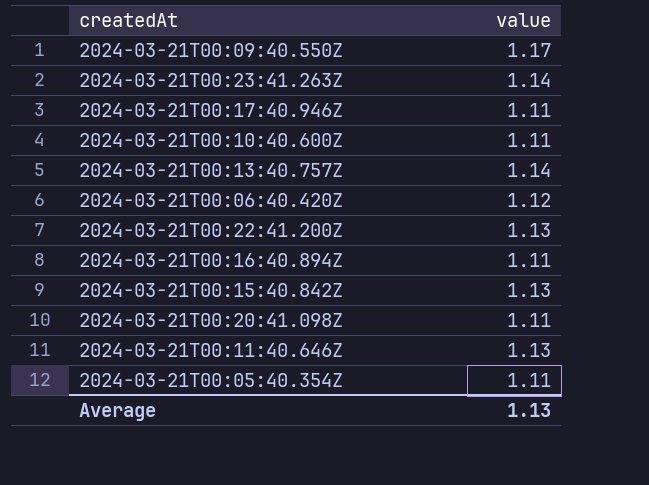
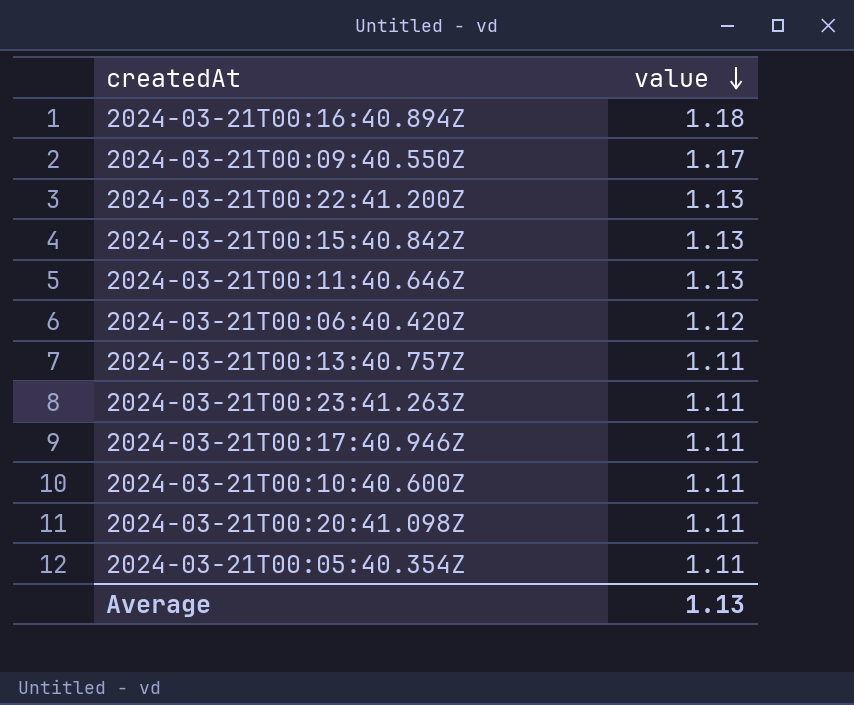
row order: none -> value descending
2024-03-21T00:16:40.894Z | value: 1.11 -> 1.18
2024-03-21T00:13:40.757Z | value: 1.14 -> 1.11
2024-03-21T00:23:41.263Z | value: 1.14 -> 1.11

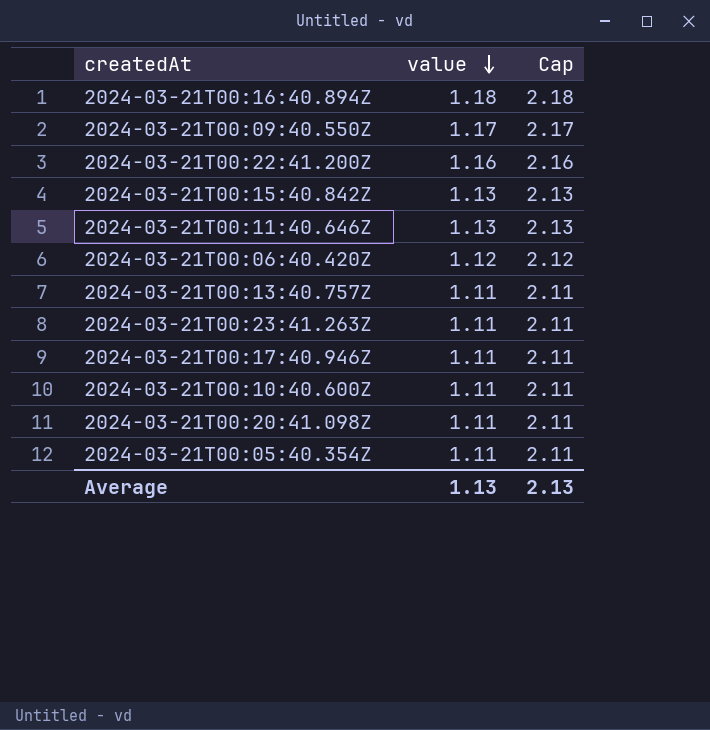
column Cap | formula: none -> [value] + 1
2024-03-21T00:22:41.200Z | value: 1.13 -> 1.16

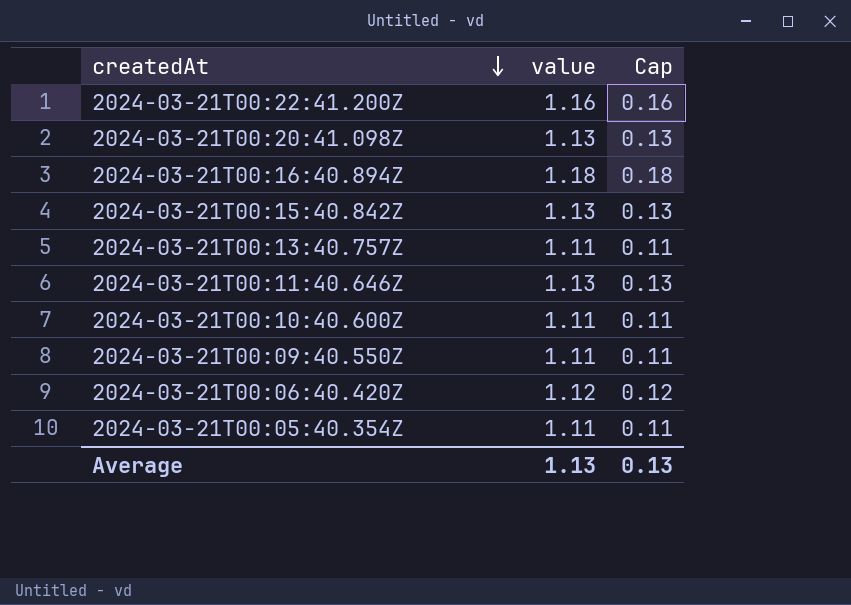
row order: value descending -> createdAt descending
column Cap | formula: [value] + 1 -> [value] - 1
row 2024-03-21T00:23:41.263Z: 1.11 | 2.11 -> none
row 2024-03-21T00:17:40.946Z: 1.11 | 2.11 -> none
2024-03-21T00:20:41.098Z | value: 1.11 -> 1.13
2024-03-21T00:09:40.550Z | value: 1.17 -> 1.11
Average | Cap: 2.13 -> 0.13

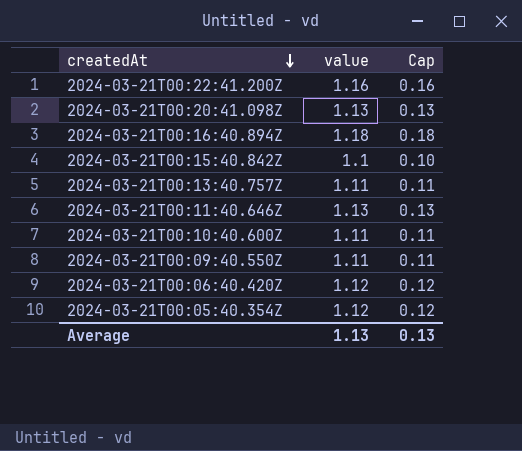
2024-03-21T00:15:40.842Z | value: 1.13 -> 1.1
2024-03-21T00:15:40.842Z | Cap: 0.13 -> 0.10
2024-03-21T00:05:40.354Z | value: 1.11 -> 1.12
2024-03-21T00:05:40.354Z | Cap: 0.11 -> 0.12

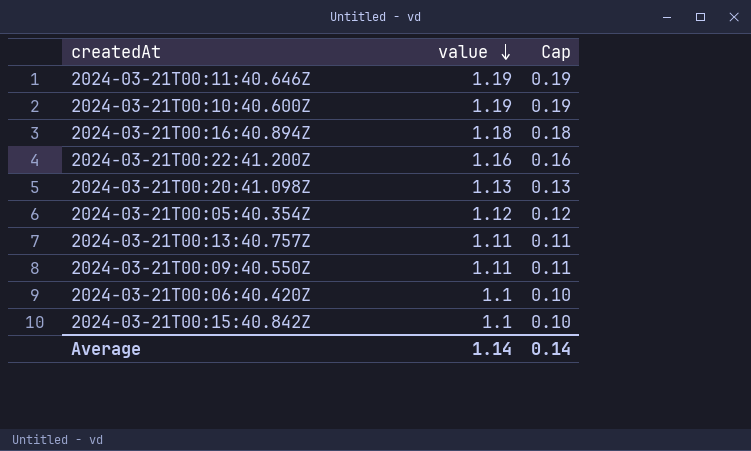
row order: createdAt descending -> value descending
2024-03-21T00:11:40.646Z | value: 1.13 -> 1.19
2024-03-21T00:11:40.646Z | Cap: 0.13 -> 0.19
2024-03-21T00:10:40.600Z | value: 1.11 -> 1.19
2024-03-21T00:10:40.600Z | Cap: 0.11 -> 0.19
2024-03-21T00:06:40.420Z | value: 1.12 -> 1.1
2024-03-21T00:06:40.420Z | Cap: 0.12 -> 0.10
Average | value: 1.13 -> 1.14
Average | Cap: 0.13 -> 0.14

